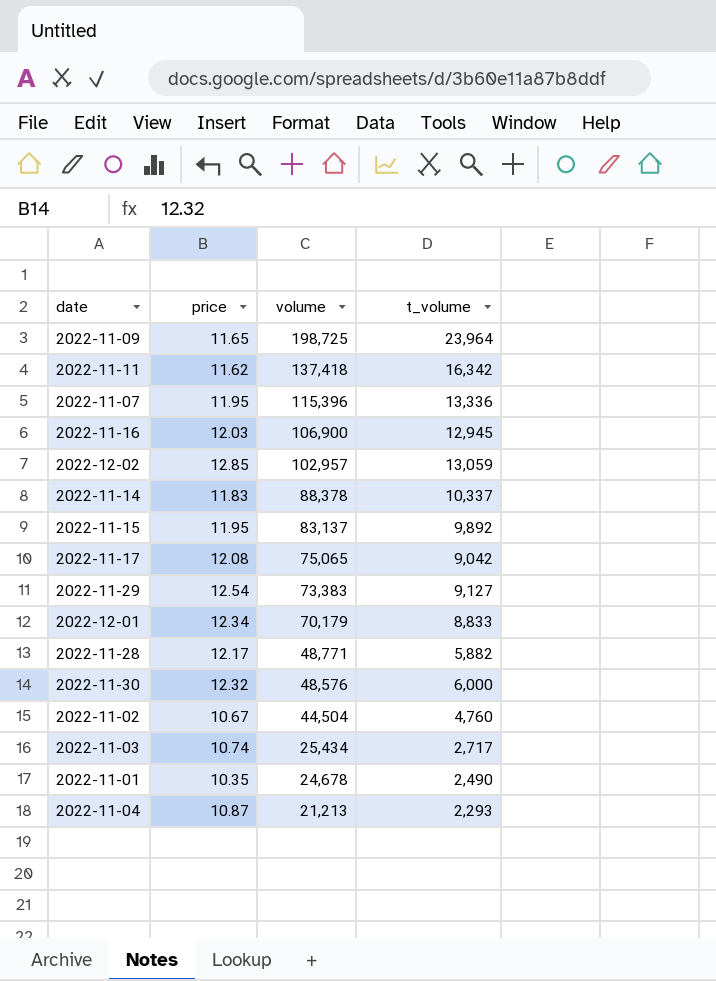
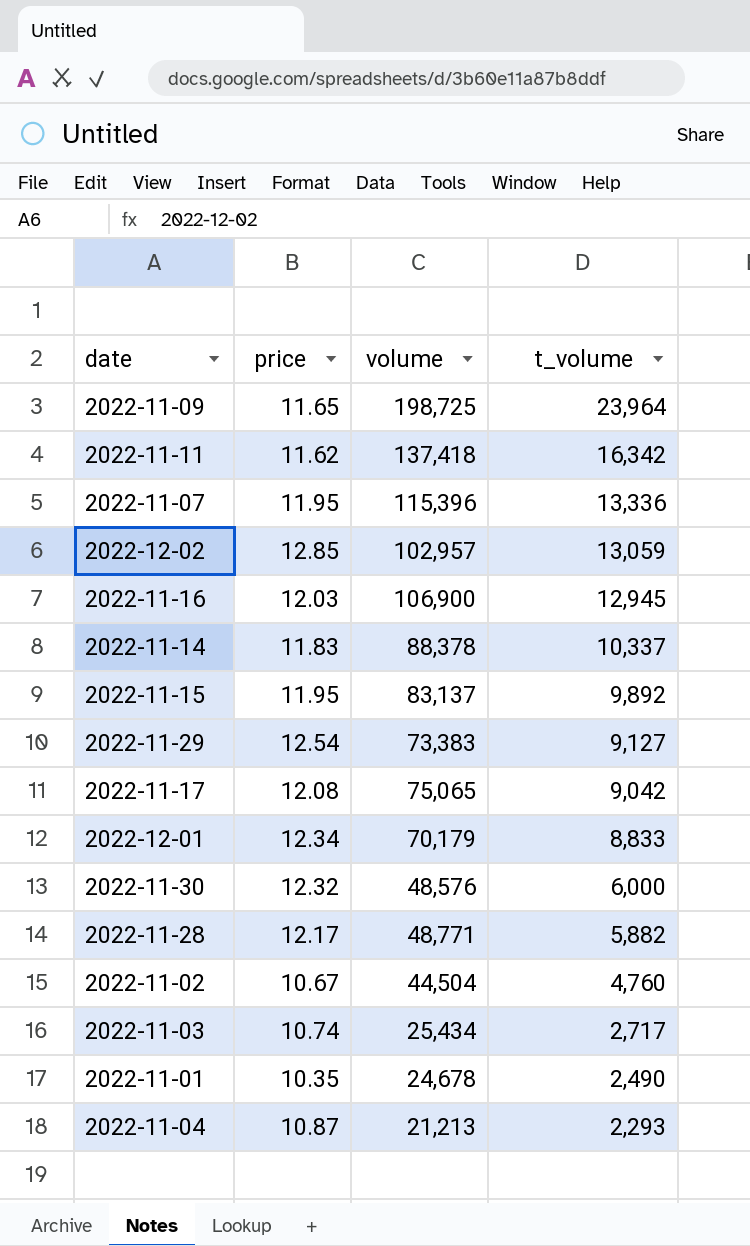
row order: volume descending -> t_volume descending

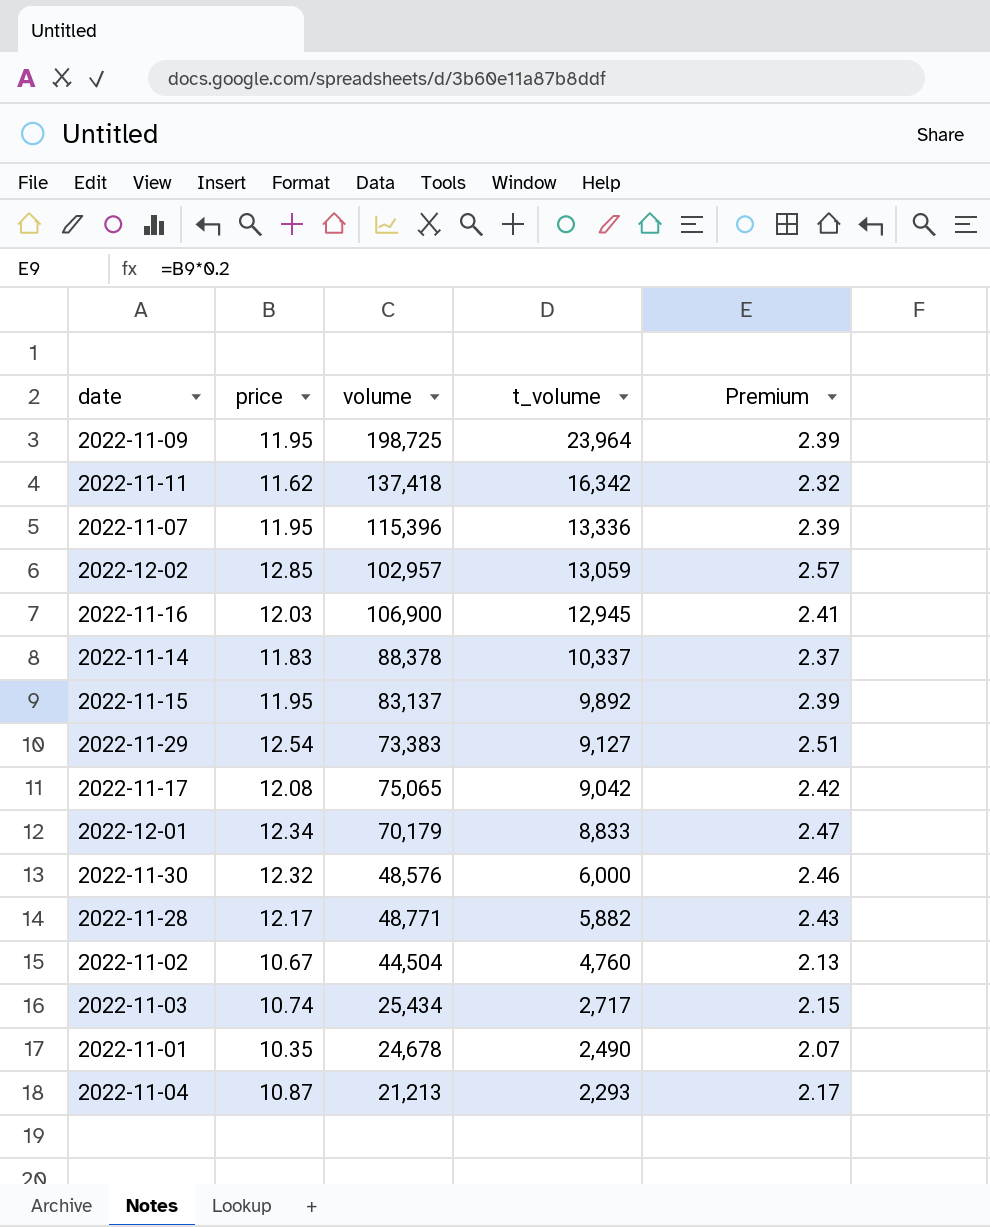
column Premium | formula: none -> [price] * 0.2
2022-11-09 | price: 11.65 -> 11.95

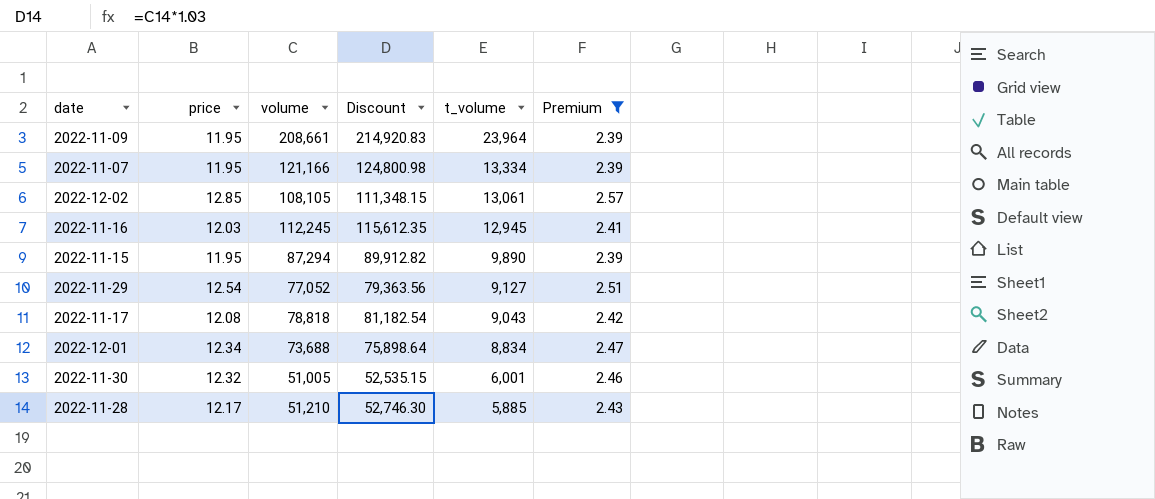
filter: none -> Premium >= 2.39
column Discount | formula: none -> [volume] * 1.03
2022-11-09 | volume: 198,725 -> 208,661
2022-11-07 | volume: 115,396 -> 121,166
2022-11-07 | t_volume: 13,336 -> 13,334
2022-12-02 | volume: 102,957 -> 108,105
2022-12-02 | t_volume: 13,059 -> 13,061
2022-11-16 | volume: 106,900 -> 112,245
2022-11-15 | volume: 83,137 -> 87,294
2022-11-15 | t_volume: 9,892 -> 9,890
2022-11-29 | volume: 73,383 -> 77,052
2022-11-17 | volume: 75,065 -> 78,818
2022-11-17 | t_volume: 9,042 -> 9,043
2022-12-01 | volume: 70,179 -> 73,688
2022-12-01 | t_volume: 8,833 -> 8,834
2022-11-30 | volume: 48,576 -> 51,005
2022-11-30 | t_volume: 6,000 -> 6,001
2022-11-28 | volume: 48,771 -> 51,210
2022-11-28 | t_volume: 5,882 -> 5,885

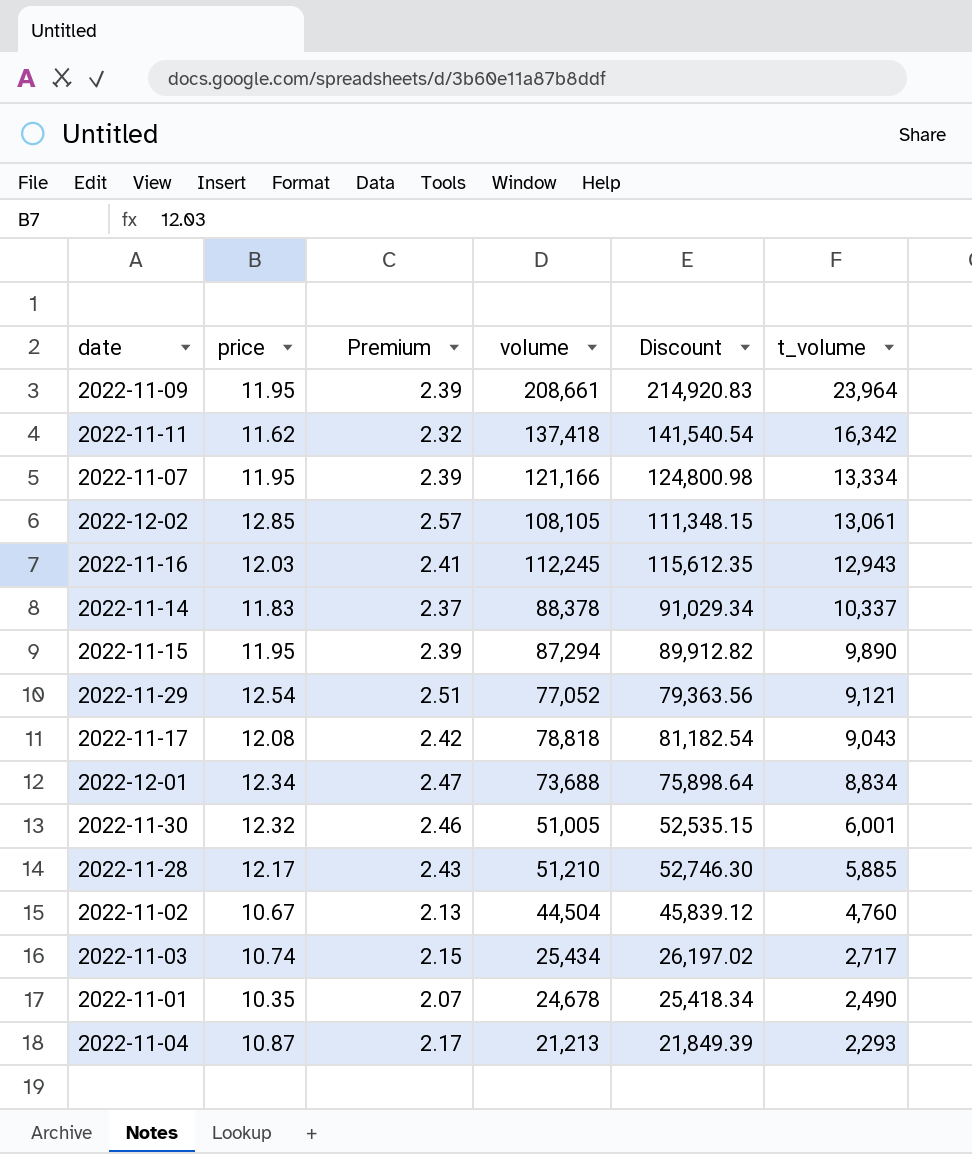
filter: Premium >= 2.39 -> none
column Premium | position: 6 -> 3
2022-11-16 | t_volume: 12,945 -> 12,943
2022-11-29 | t_volume: 9,127 -> 9,121

